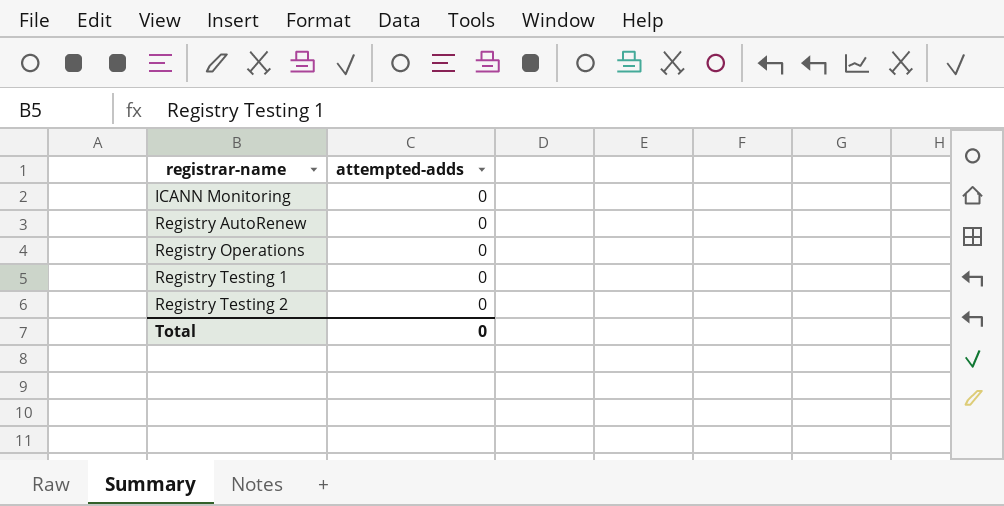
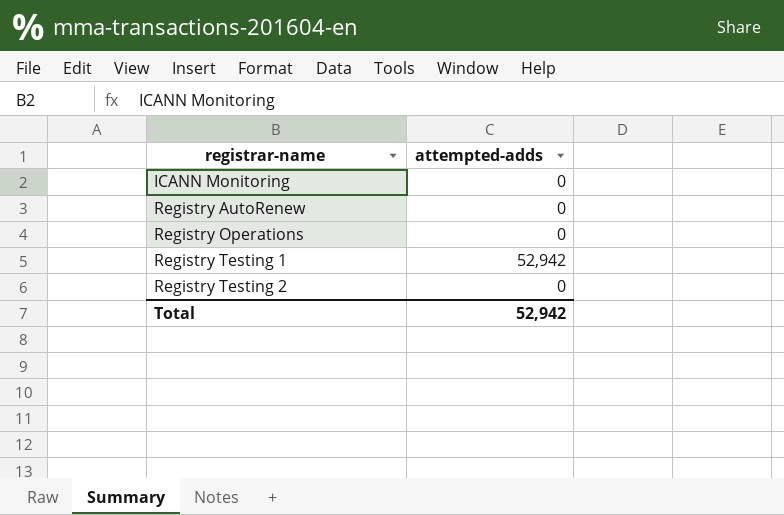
Registry Testing 1 | attempted-adds: 0 -> 52,942
Total | attempted-adds: 0 -> 52,942

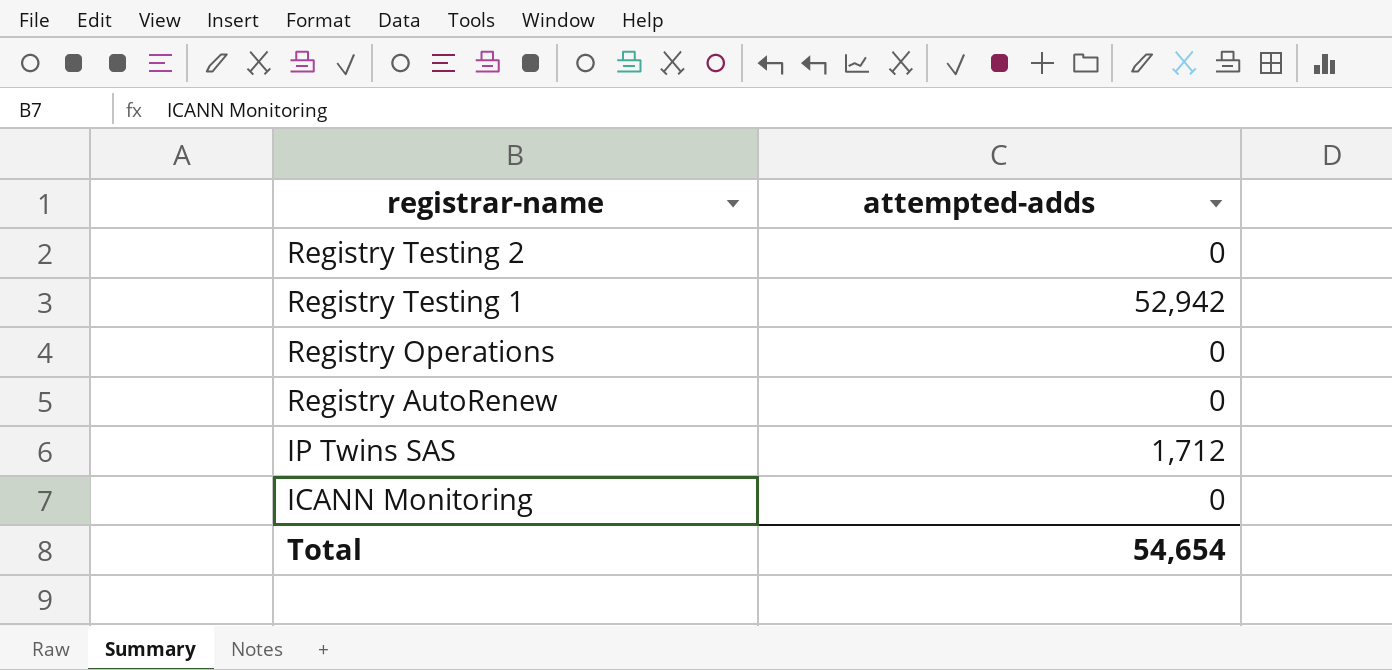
row order: registrar-name ascending -> registrar-name descending
row IP Twins SAS: none -> 1,712
Total | attempted-adds: 52,942 -> 54,654

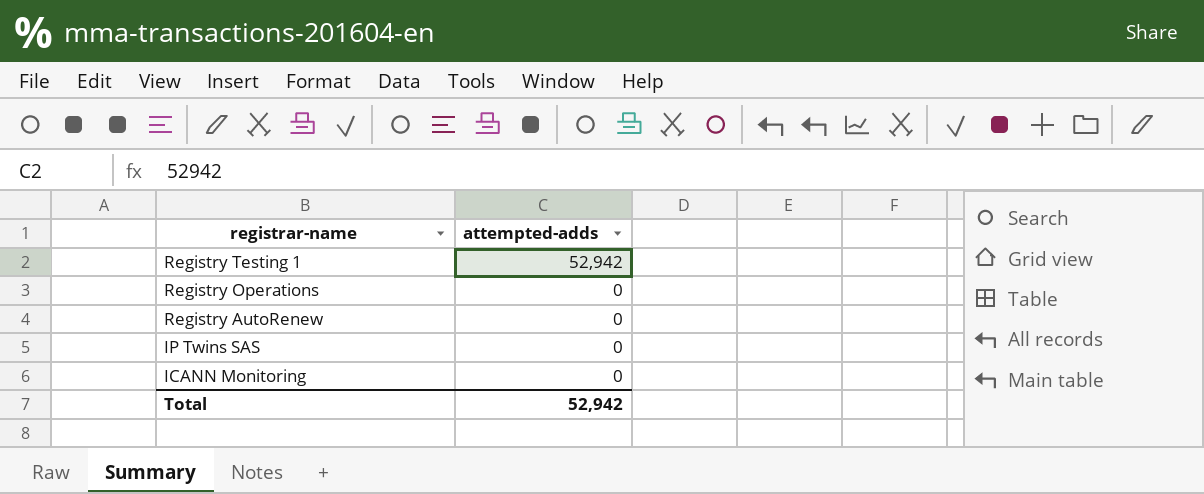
row Registry Testing 2: 0 -> none
IP Twins SAS | attempted-adds: 1,712 -> 0
Total | attempted-adds: 54,654 -> 52,942

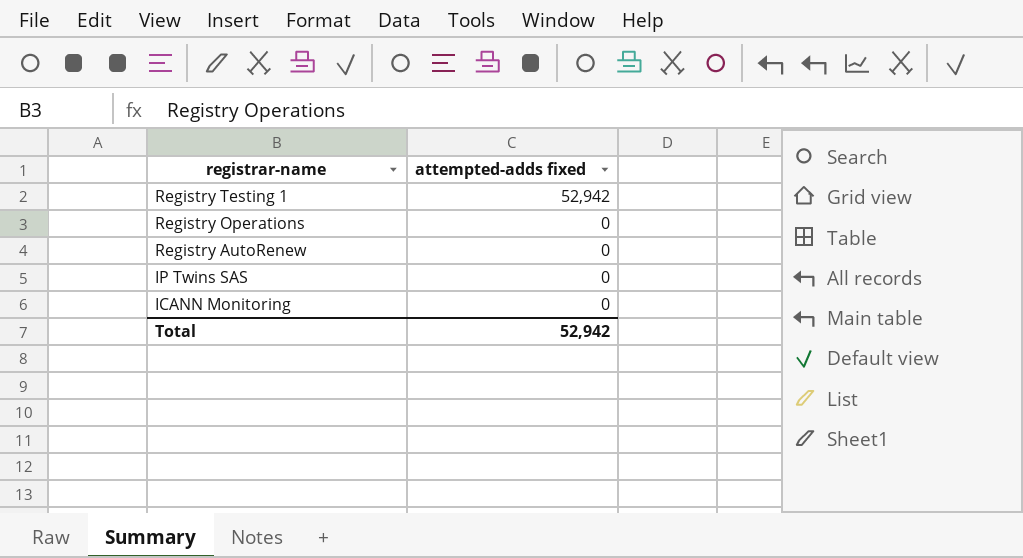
column name: attempted-adds -> attempted-adds fixed

